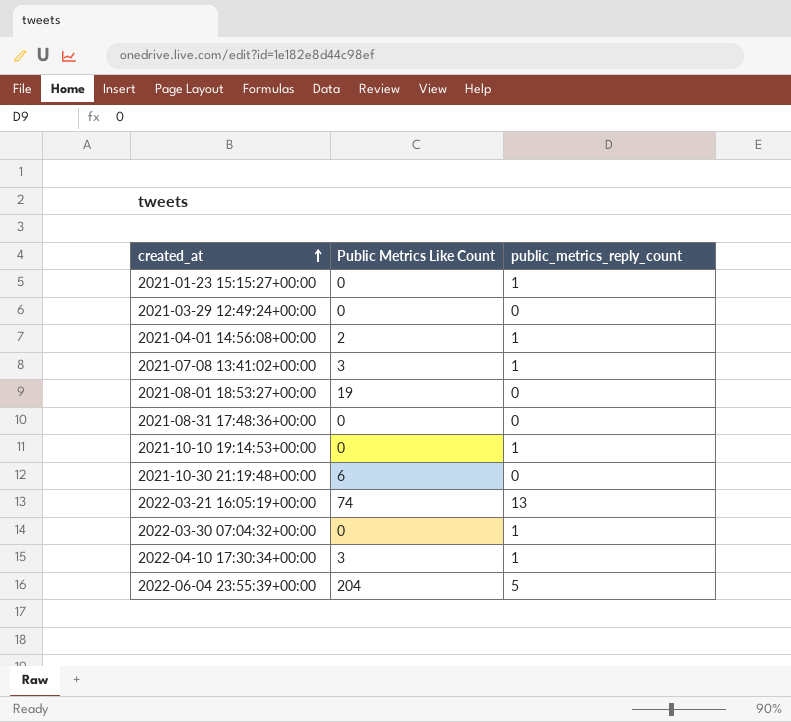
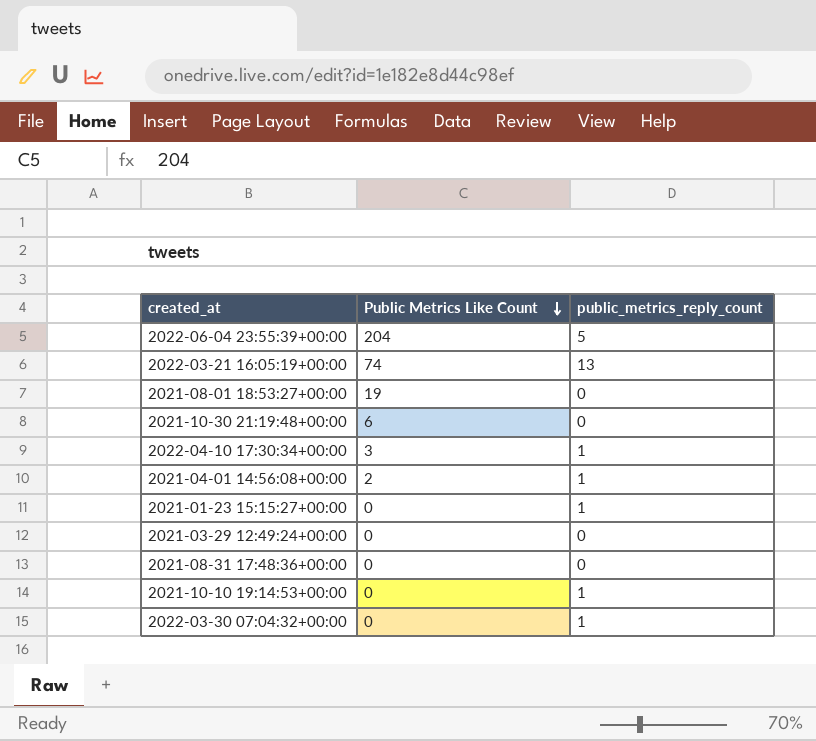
row order: created_at ascending -> Public Metrics Like Count descending
row 2021-07-08 13:41:02+00:00: 3 | 1 -> none

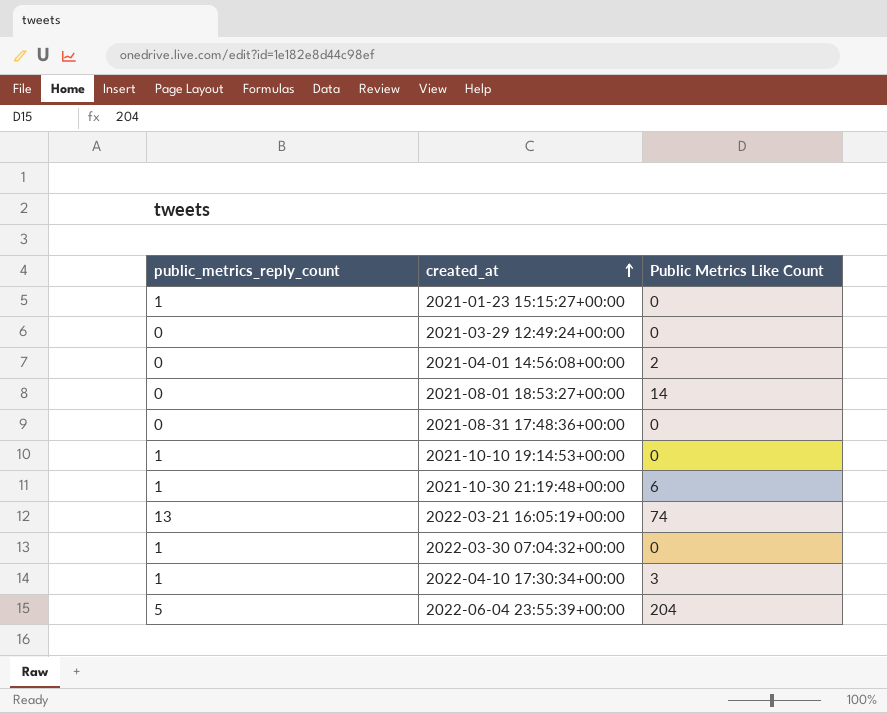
row order: Public Metrics Like Count descending -> created_at ascending
column public_metrics_reply_count | position: 3 -> 1
2021-04-01 14:56:08+00:00 | public_metrics_reply_count: 1 -> 0
2021-08-01 18:53:27+00:00 | Public Metrics Like Count: 19 -> 14
2021-10-30 21:19:48+00:00 | public_metrics_reply_count: 0 -> 1

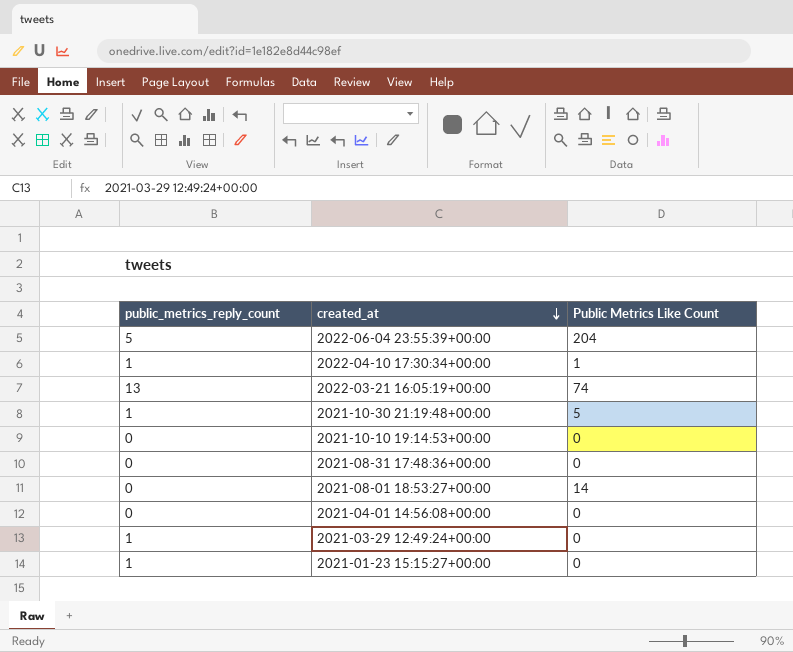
row order: created_at ascending -> created_at descending
row 2022-03-30 07:04:32+00:00: 1 | 0 -> none
2022-04-10 17:30:34+00:00 | Public Metrics Like Count: 3 -> 1
2021-10-30 21:19:48+00:00 | Public Metrics Like Count: 6 -> 5
2021-10-10 19:14:53+00:00 | public_metrics_reply_count: 1 -> 0
2021-04-01 14:56:08+00:00 | Public Metrics Like Count: 2 -> 0
2021-03-29 12:49:24+00:00 | public_metrics_reply_count: 0 -> 1

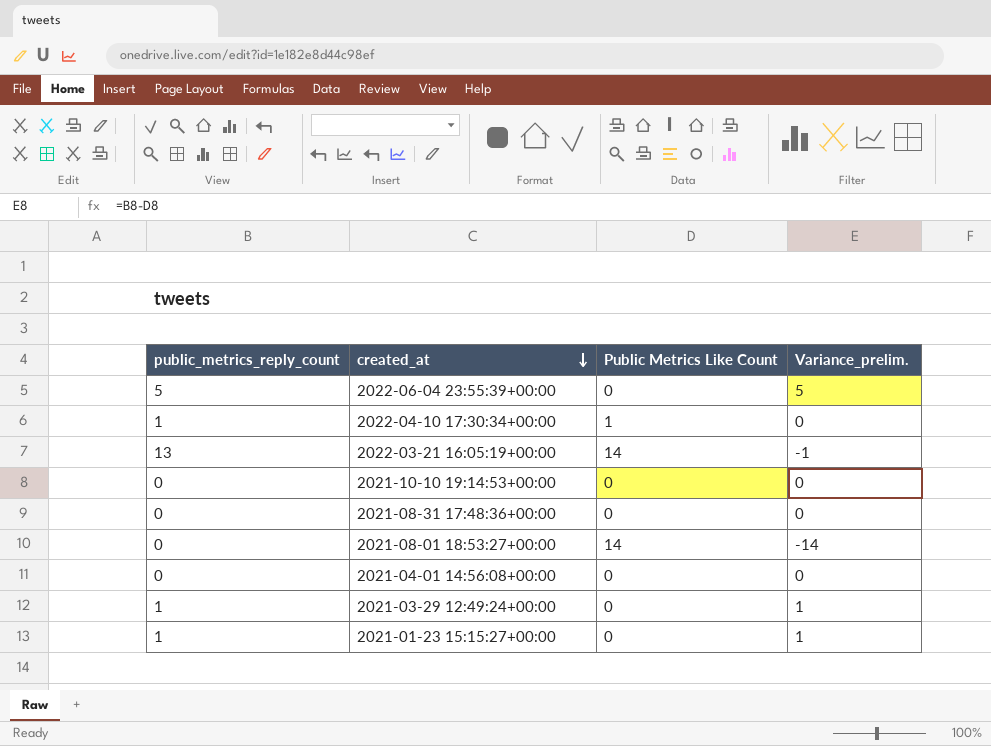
column Variance_prelim. | formula: none -> [public_metrics_reply_count] - [Public Metrics Like Count]
row 2021-10-30 21:19:48+00:00: 1 | 5 -> none
2022-06-04 23:55:39+00:00 | Public Metrics Like Count: 204 -> 0
2022-03-21 16:05:19+00:00 | Public Metrics Like Count: 74 -> 14

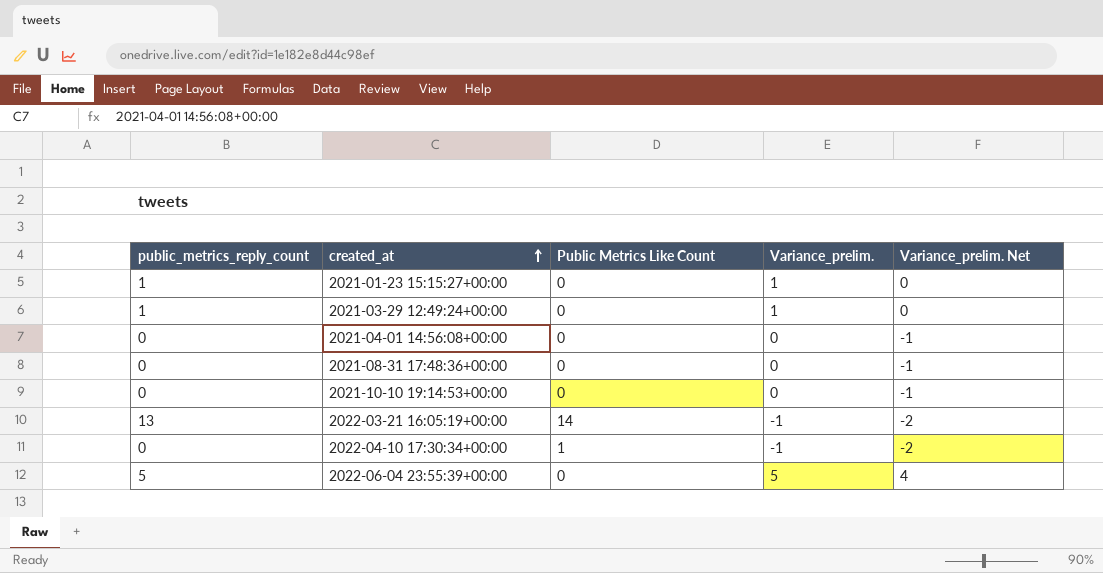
row order: created_at descending -> created_at ascending
column Variance_prelim. Net | formula: none -> [Variance_prelim.] - 1
row 2021-08-01 18:53:27+00:00: 0 | 14 | -14 -> none
2022-04-10 17:30:34+00:00 | public_metrics_reply_count: 1 -> 0
2022-04-10 17:30:34+00:00 | Variance_prelim.: 0 -> -1

